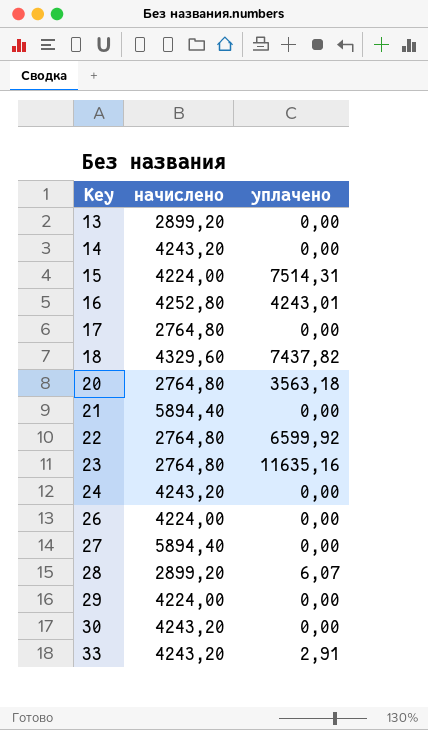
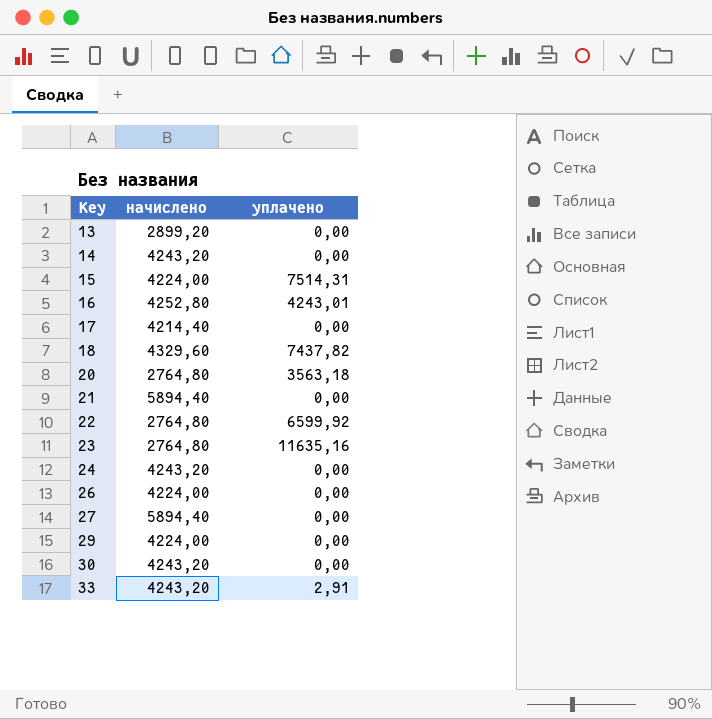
row 28: 2899,20 | 6,07 -> none
17 | начислено: 2764,80 -> 4214,40

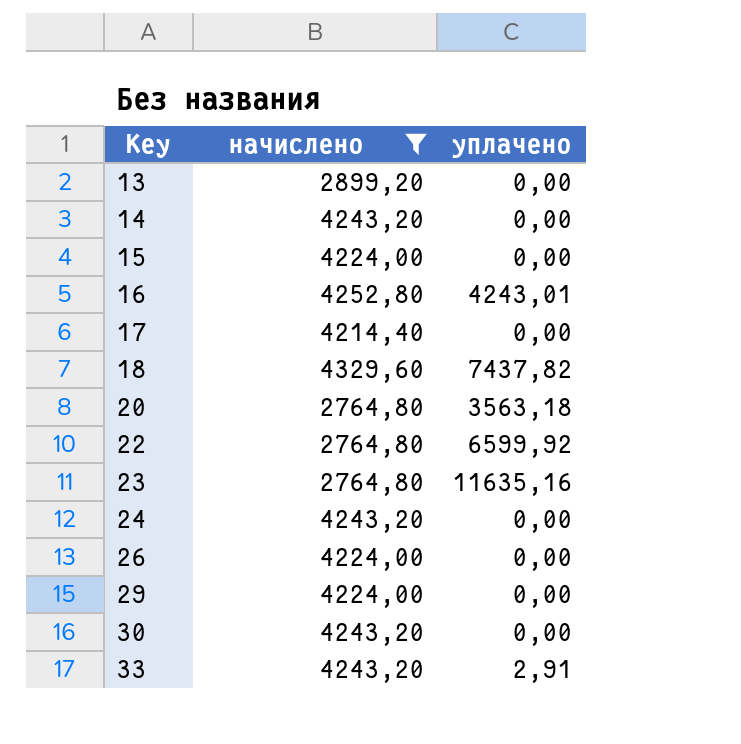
filter: none -> начислено != 5894,40
15 | уплачено: 7514,31 -> 0,00

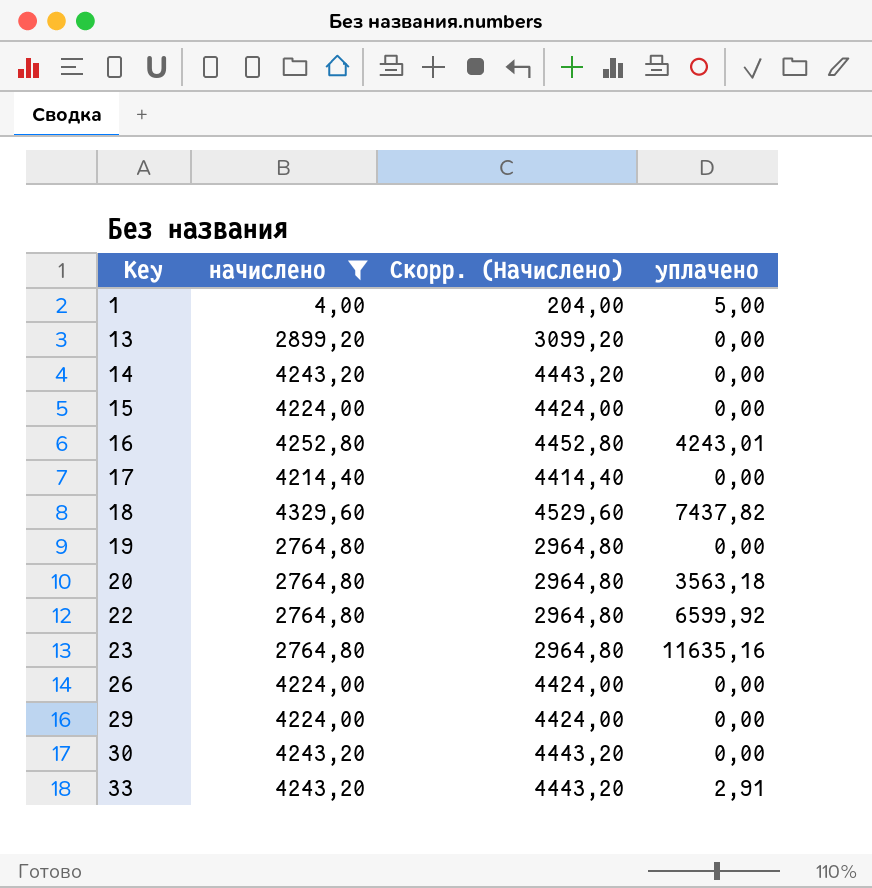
column Скорр. (Начислено) | formula: none -> [начислено] + 200
row 24: 4243,20 | 0,00 -> none
row 1: none -> 4,00 | 204,00 | 5,00
row 19: none -> 2764,80 | 2964,80 | 0,00

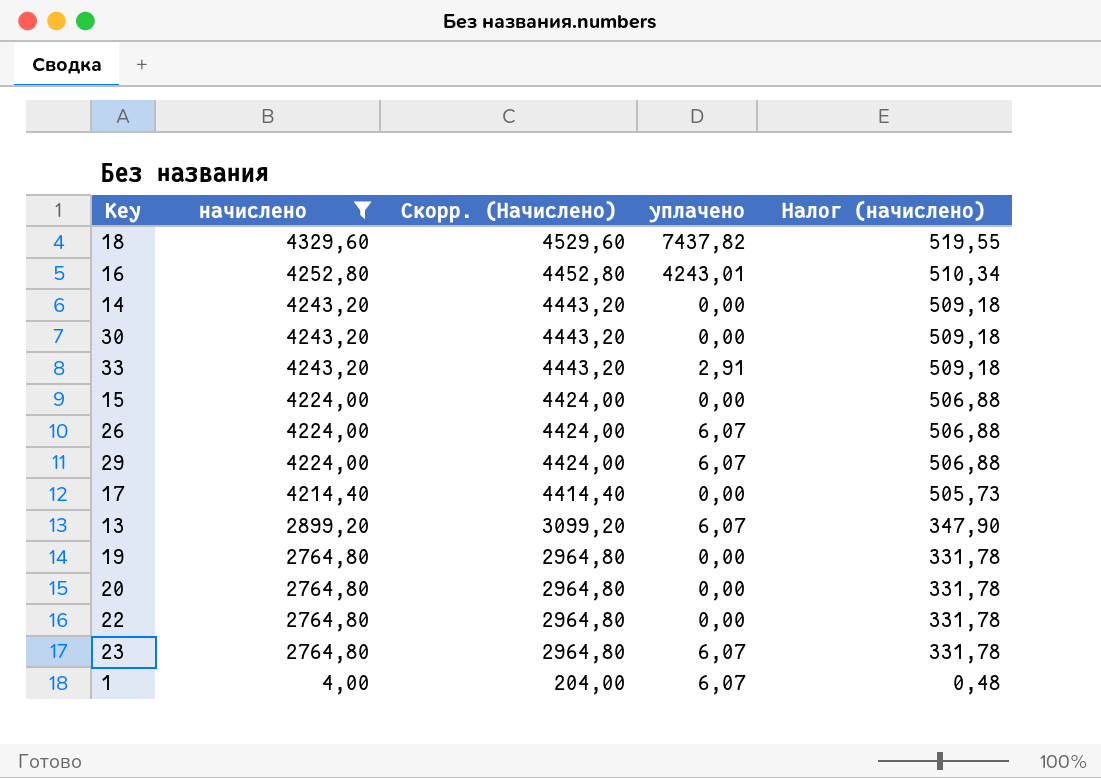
row order: Key ascending -> начислено descending
column Налог (начислено) | formula: none -> [начислено] * 0,12
26 | уплачено: 0,00 -> 6,07
29 | уплачено: 0,00 -> 6,07
13 | уплачено: 0,00 -> 6,07
20 | уплачено: 3563,18 -> 0,00
22 | уплачено: 6599,92 -> 0,00
23 | уплачено: 11635,16 -> 6,07
1 | уплачено: 5,00 -> 6,07

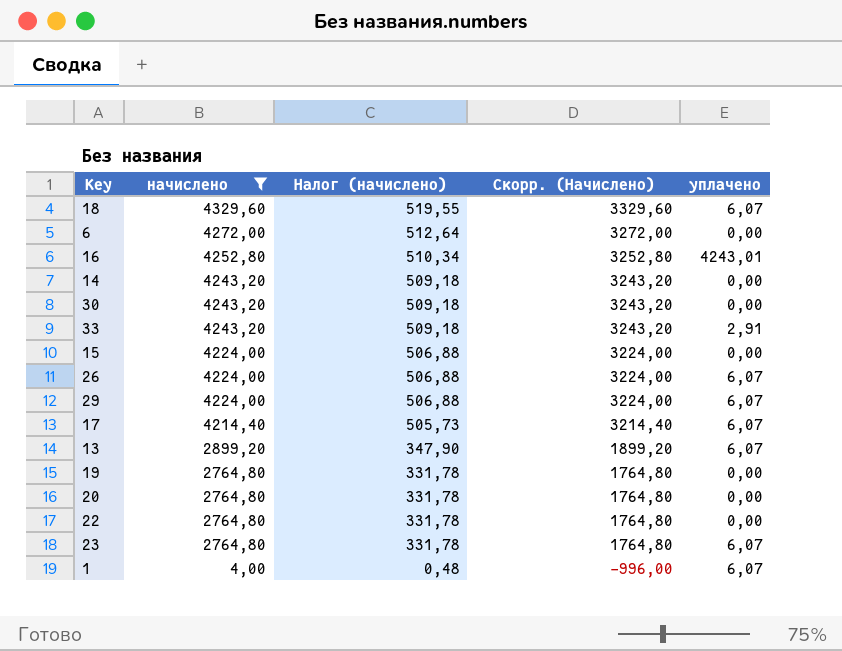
column Налог (начислено) | position: 5 -> 3
column Скорр. (Начислено) | formula: [начислено] + 200 -> [начислено] - 1000
18 | уплачено: 7437,82 -> 6,07
row 6: none -> 4272,00 | 512,64 | 3272,00 | 0,00
17 | уплачено: 0,00 -> 6,07

